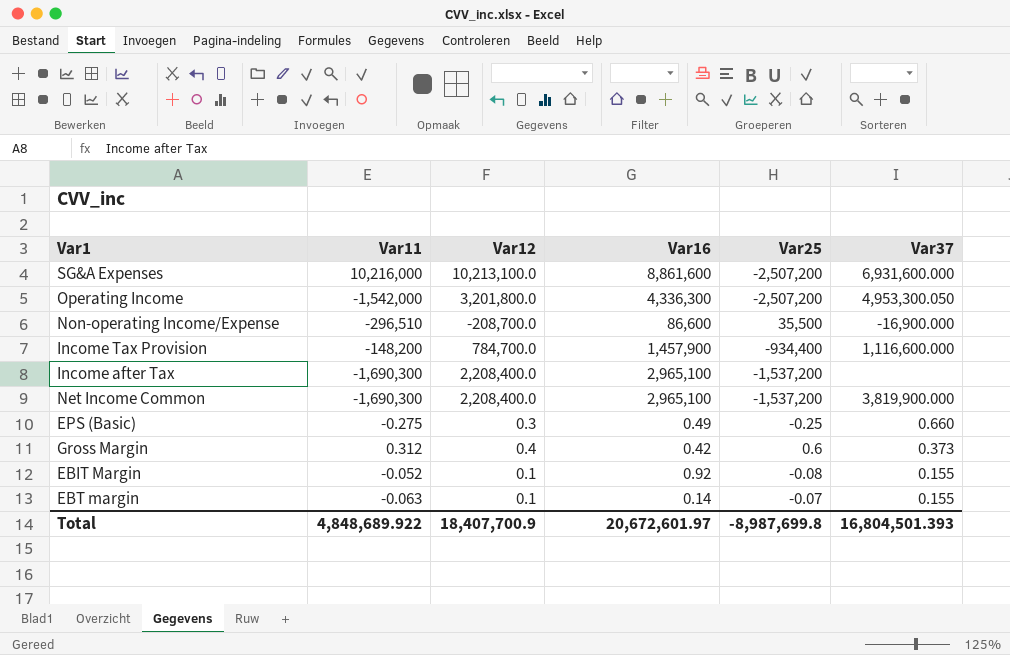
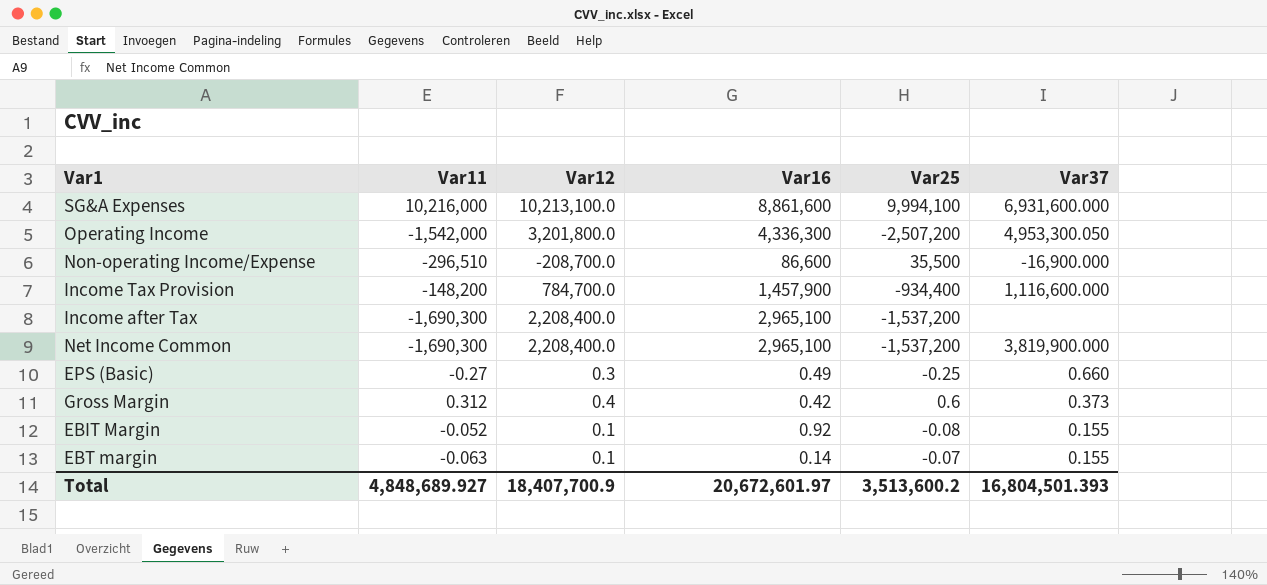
SG&A Expenses | Var25: -2,507,200 -> 9,994,100
EPS (Basic) | Var11: -0.275 -> -0.27
Total | Var11: 4,848,689.922 -> 4,848,689.927
Total | Var25: -8,987,699.8 -> 3,513,600.2

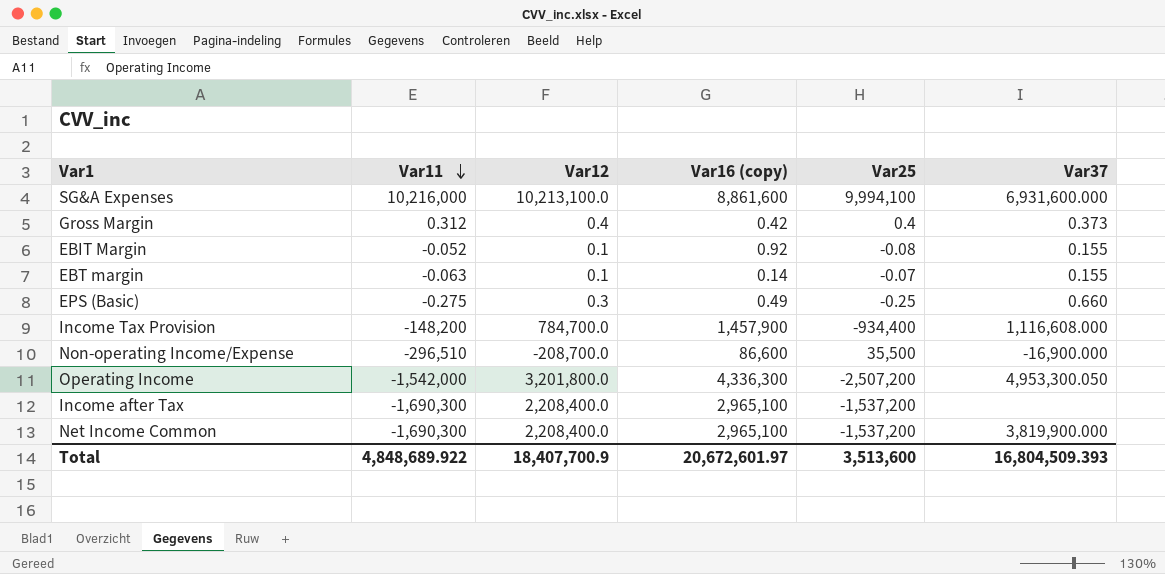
row order: none -> Var11 descending
column name: Var16 -> Var16 (copy)
Gross Margin | Var25: 0.6 -> 0.4
EPS (Basic) | Var11: -0.27 -> -0.275
Income Tax Provision | Var37: 1,116,600.000 -> 1,116,608.000
Total | Var11: 4,848,689.927 -> 4,848,689.922
Total | Var25: 3,513,600.2 -> 3,513,600
Total | Var37: 16,804,501.393 -> 16,804,509.393

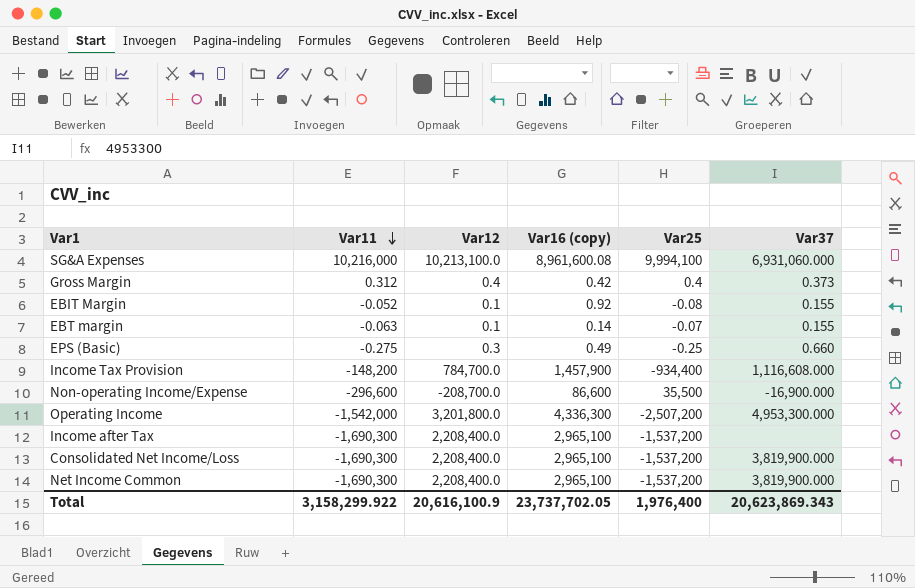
SG&A Expenses | Var16 (copy): 8,861,600 -> 8,961,600.08
SG&A Expenses | Var37: 6,931,600.000 -> 6,931,060.000
Non-operating Income/Expense | Var11: -296,510 -> -296,600
Operating Income | Var37: 4,953,300.050 -> 4,953,300.000
row Consolidated Net Income/Loss: none -> -1,690,300 | 2,208,400.0 | 2,965,100 | -1,537,200 | 3,819,900.000
Total | Var11: 4,848,689.922 -> 3,158,299.922
Total | Var12: 18,407,700.9 -> 20,616,100.9
Total | Var16 (copy): 20,672,601.97 -> 23,737,702.05
Total | Var25: 3,513,600 -> 1,976,400
Total | Var37: 16,804,509.393 -> 20,623,869.343

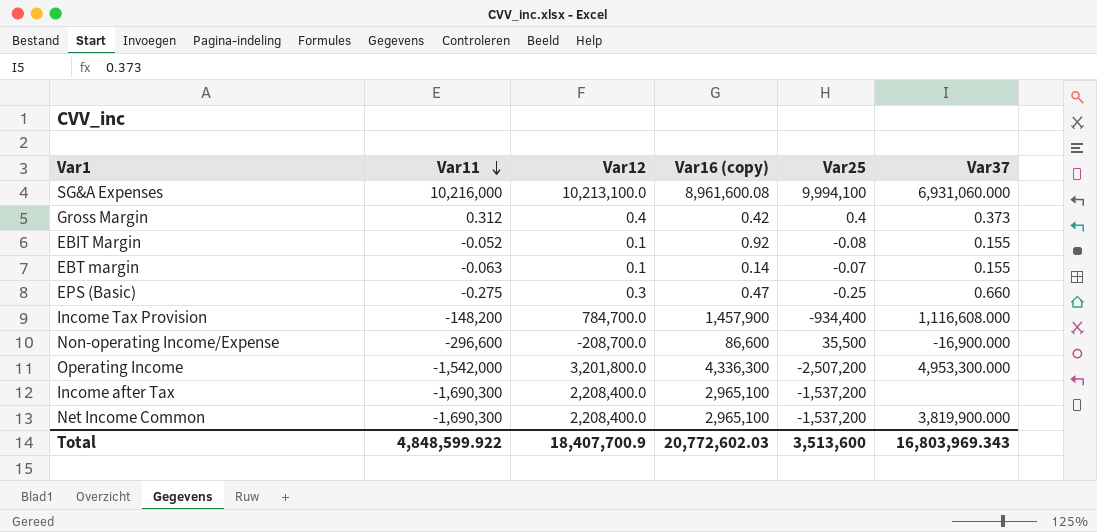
row Consolidated Net Income/Loss: -1,690,300 | 2,208,400.0 | 2,965,100 | -1,537,200 | 3,819,900.000 -> none
EPS (Basic) | Var16 (copy): 0.49 -> 0.47
Total | Var11: 3,158,299.922 -> 4,848,599.922
Total | Var12: 20,616,100.9 -> 18,407,700.9
Total | Var16 (copy): 23,737,702.05 -> 20,772,602.03
Total | Var25: 1,976,400 -> 3,513,600
Total | Var37: 20,623,869.343 -> 16,803,969.343

